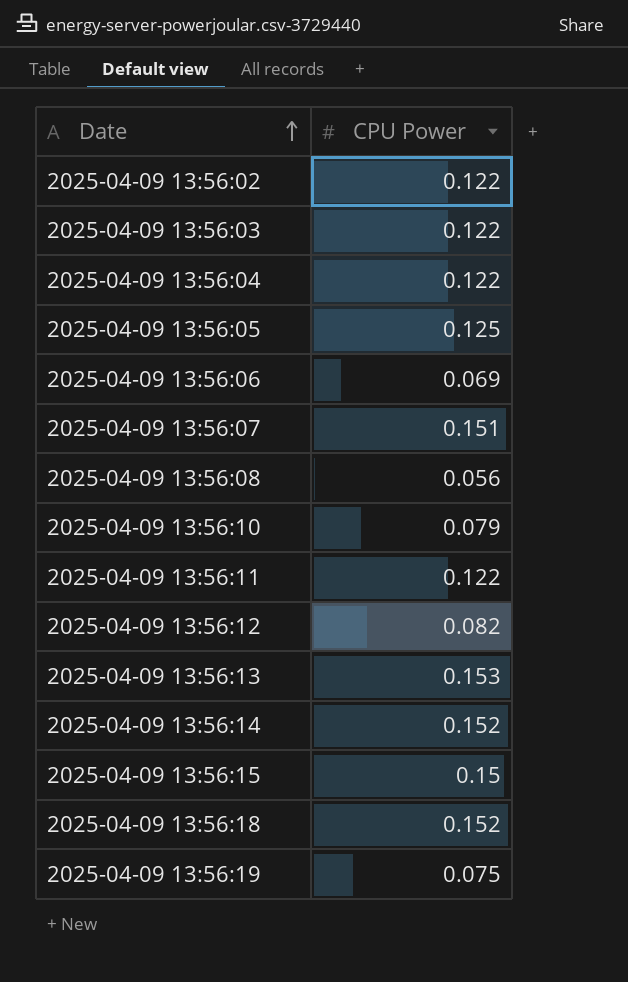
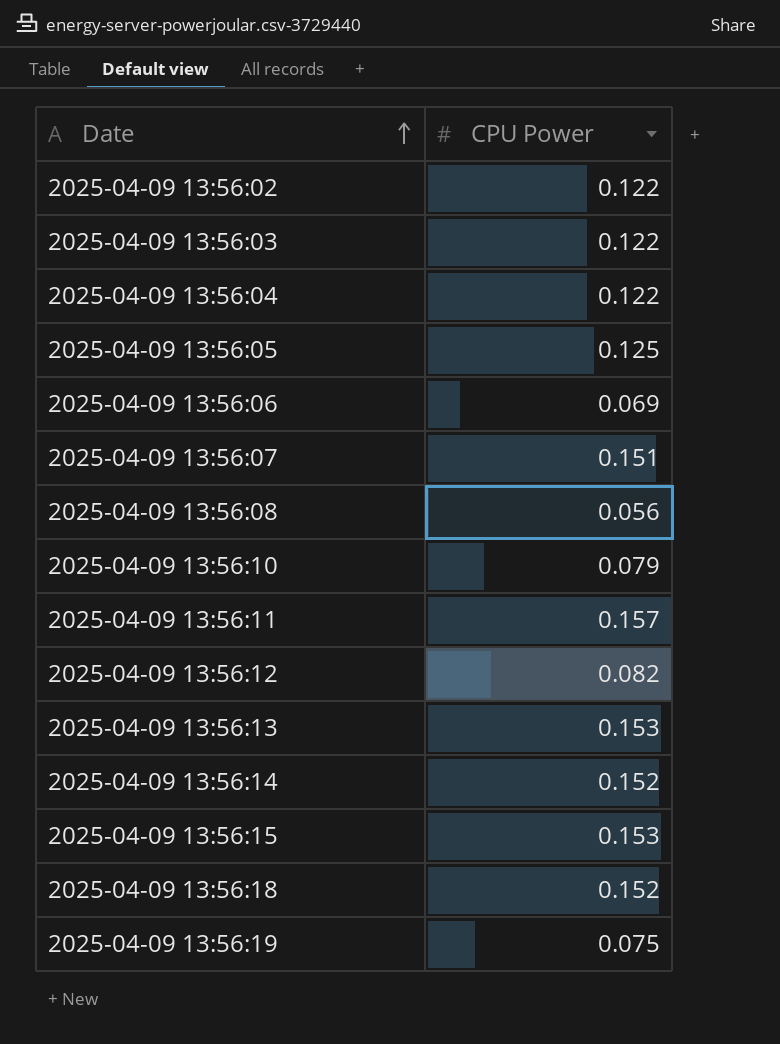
2025-04-09 13:56:11 | CPU Power: 0.122 -> 0.157
2025-04-09 13:56:15 | CPU Power: 0.15 -> 0.153

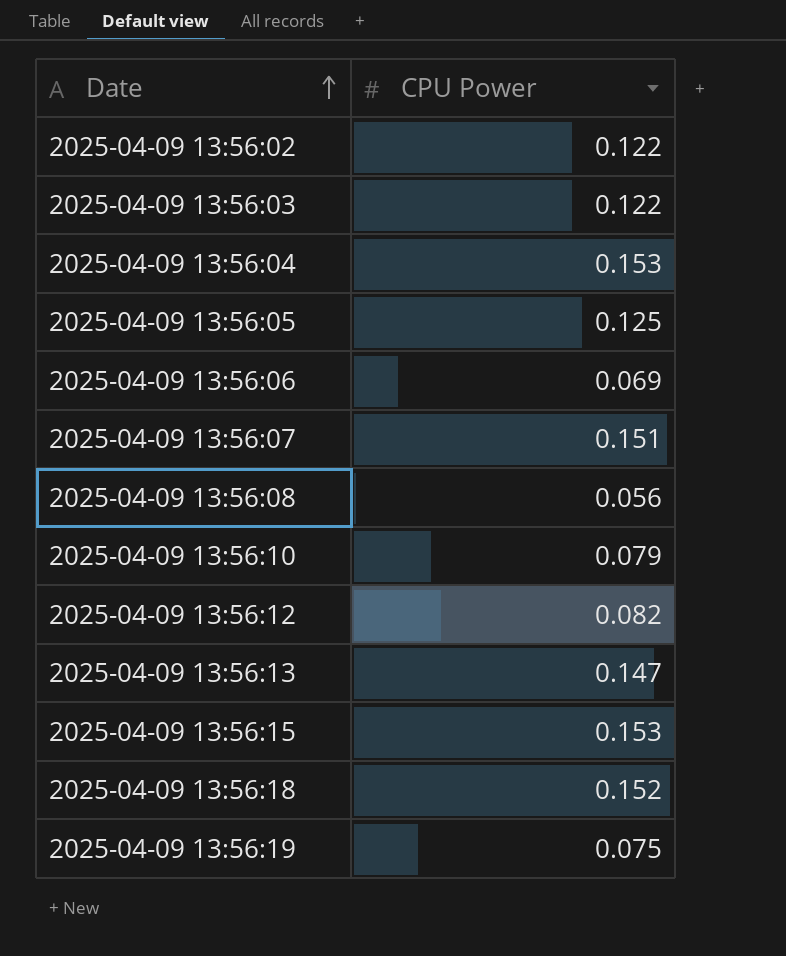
row 2025-04-09 13:56:11: 0.157 -> none
row 2025-04-09 13:56:14: 0.152 -> none
2025-04-09 13:56:04 | CPU Power: 0.122 -> 0.153
2025-04-09 13:56:13 | CPU Power: 0.153 -> 0.147

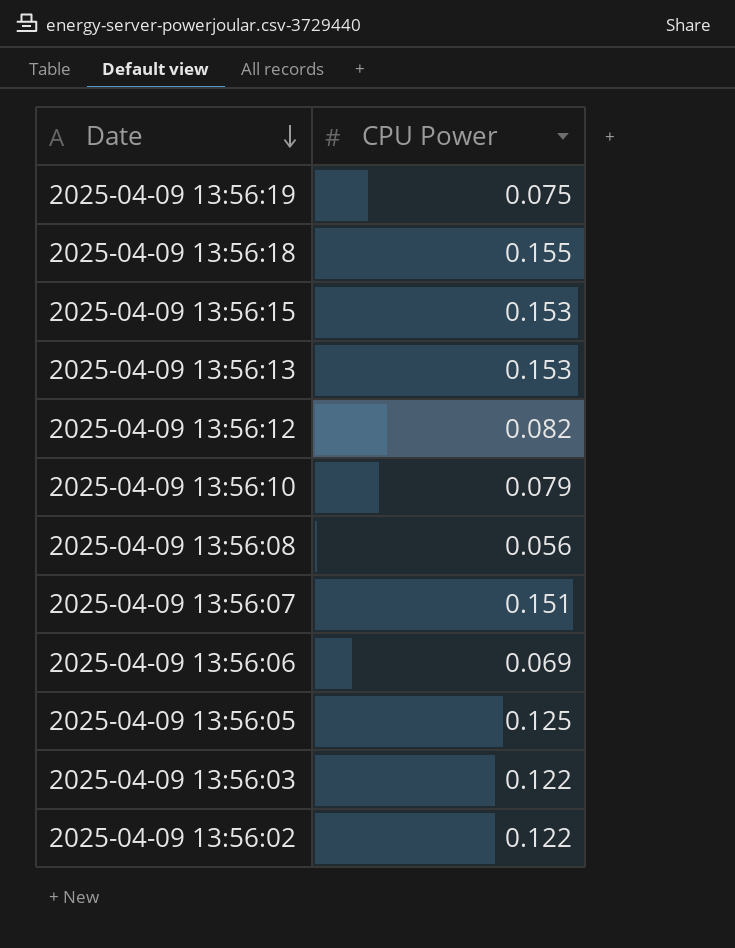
row order: Date ascending -> Date descending
row 2025-04-09 13:56:04: 0.153 -> none
2025-04-09 13:56:18 | CPU Power: 0.152 -> 0.155
2025-04-09 13:56:13 | CPU Power: 0.147 -> 0.153

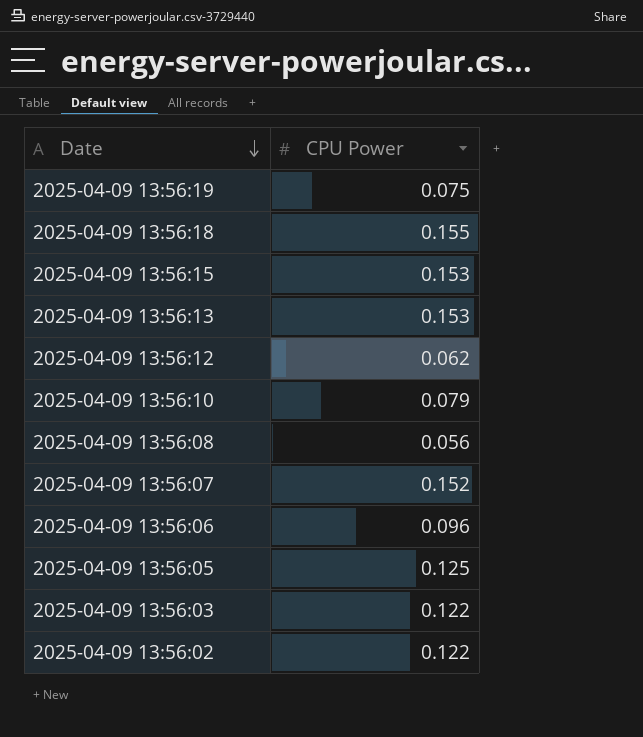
2025-04-09 13:56:12 | CPU Power: 0.082 -> 0.062
2025-04-09 13:56:07 | CPU Power: 0.151 -> 0.152
2025-04-09 13:56:06 | CPU Power: 0.069 -> 0.096

